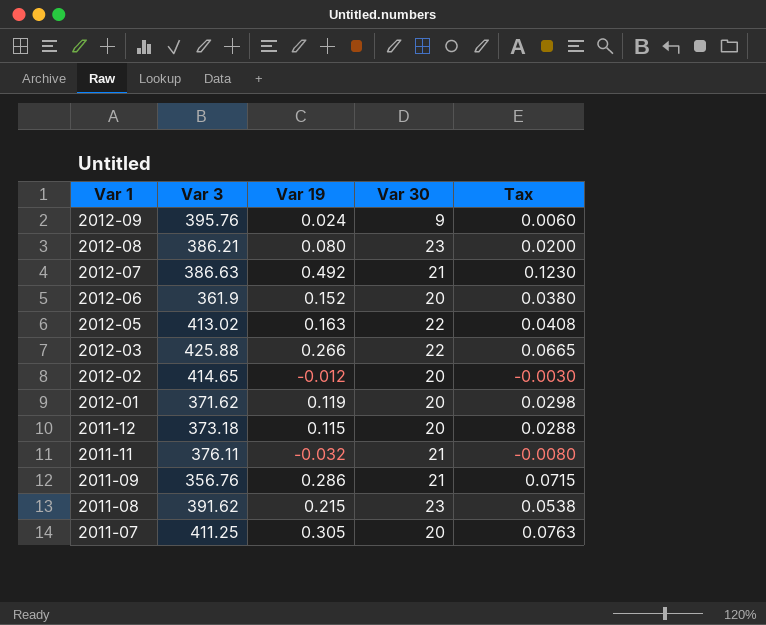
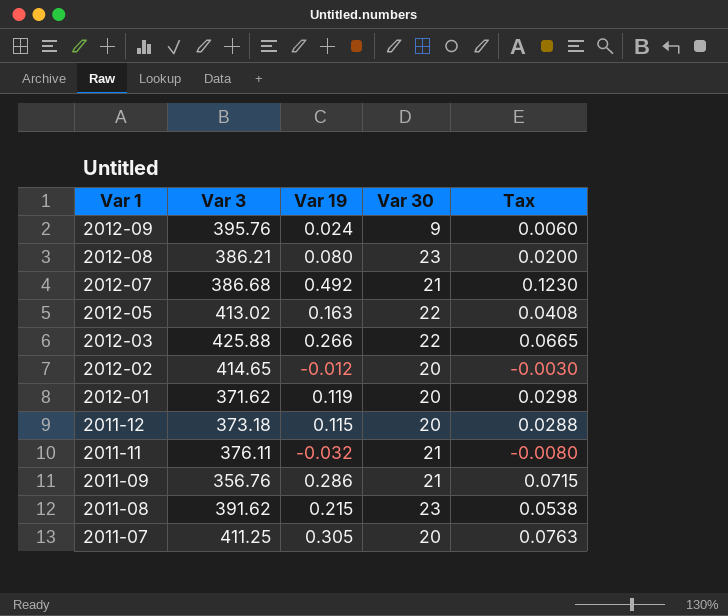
row 2012-06: 361.9 | 0.152 | 20 | 0.0380 -> none
2012-07 | Var 3: 386.63 -> 386.68

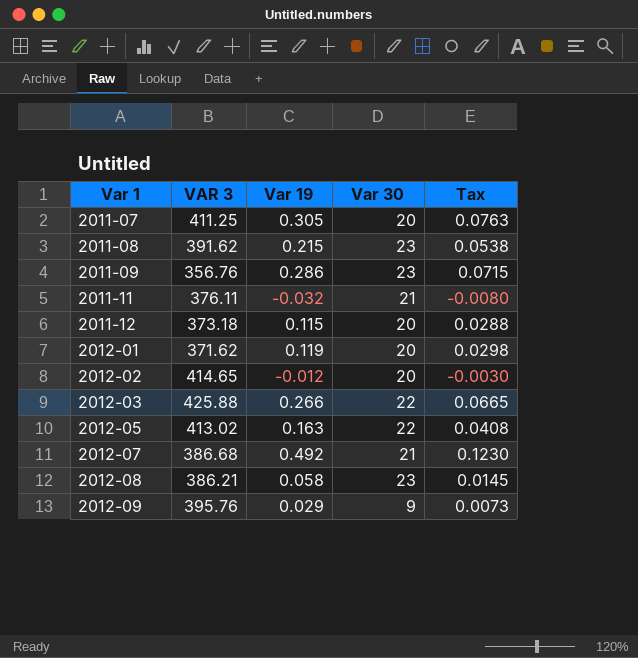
row order: Var 1 descending -> Var 1 ascending
column name: Var 3 -> VAR 3
2011-09 | Var 30: 21 -> 23
2012-08 | Var 19: 0.080 -> 0.058
2012-08 | Tax: 0.0200 -> 0.0145
2012-09 | Var 19: 0.024 -> 0.029
2012-09 | Tax: 0.0060 -> 0.0073

